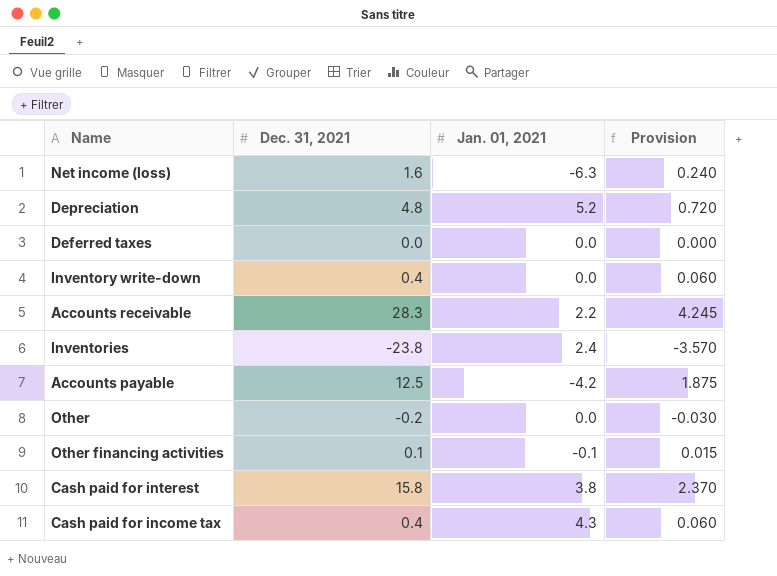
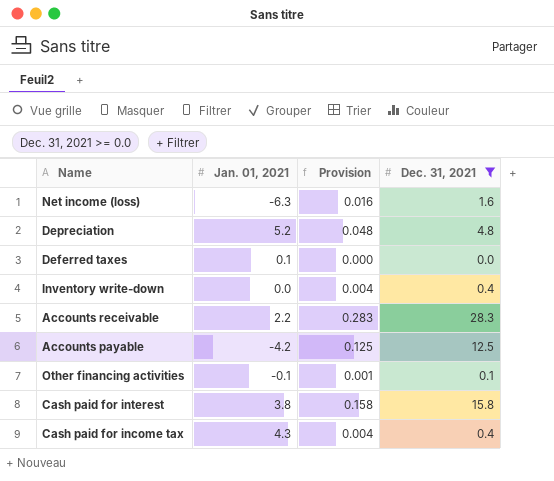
filter: none -> Dec. 31, 2021 >= 0.0
column Provision | formula: [Dec. 31, 2021] * 0.15 -> [Dec. 31, 2021] * 0.01
column Dec. 31, 2021 | position: 2 -> 4
Deferred taxes | Jan. 01, 2021: 0.0 -> 0.1

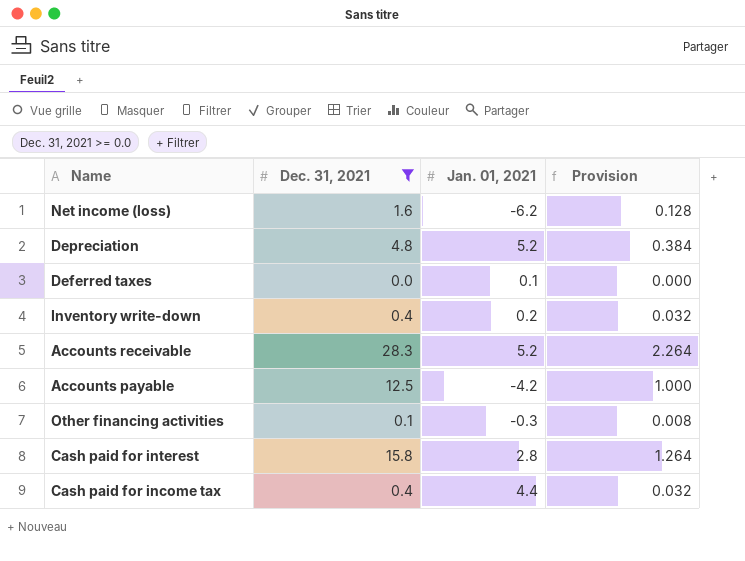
column Dec. 31, 2021 | position: 4 -> 2
column Provision | formula: [Dec. 31, 2021] * 0.01 -> [Dec. 31, 2021] * 0.08
Net income (loss) | Jan. 01, 2021: -6.3 -> -6.2
Inventory write-down | Jan. 01, 2021: 0.0 -> 0.2
Accounts receivable | Jan. 01, 2021: 2.2 -> 5.2
Other financing activities | Jan. 01, 2021: -0.1 -> -0.3
Cash paid for interest | Jan. 01, 2021: 3.8 -> 2.8
Cash paid for income tax | Jan. 01, 2021: 4.3 -> 4.4

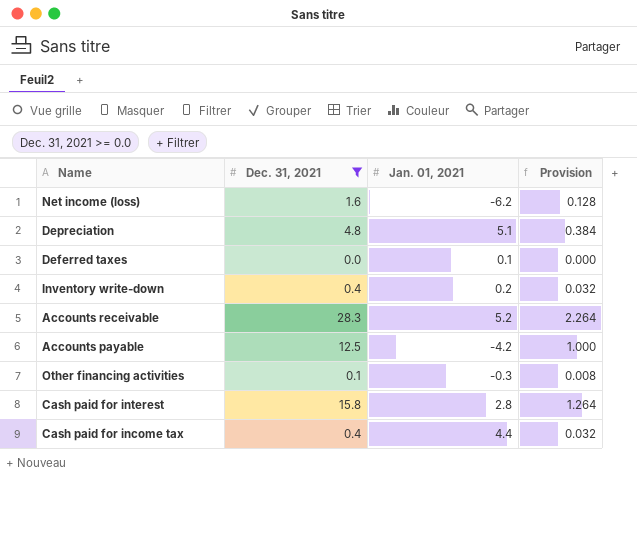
Depreciation | Jan. 01, 2021: 5.2 -> 5.1

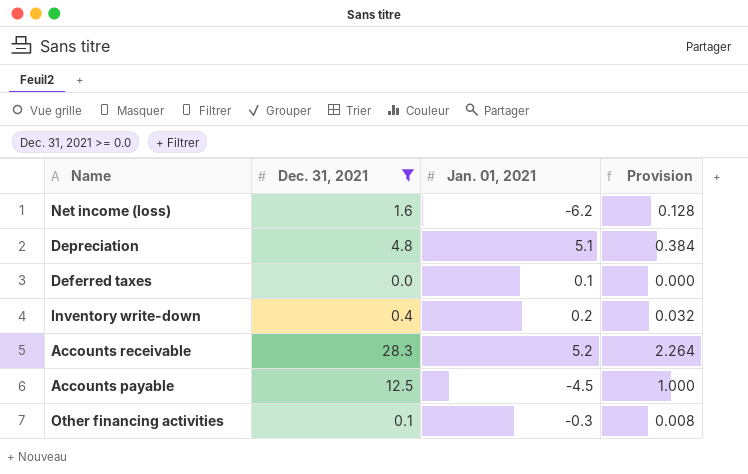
row Cash paid for interest: 15.8 | 2.8 | 1.264 -> none
row Cash paid for income tax: 0.4 | 4.4 | 0.032 -> none
Accounts payable | Jan. 01, 2021: -4.2 -> -4.5

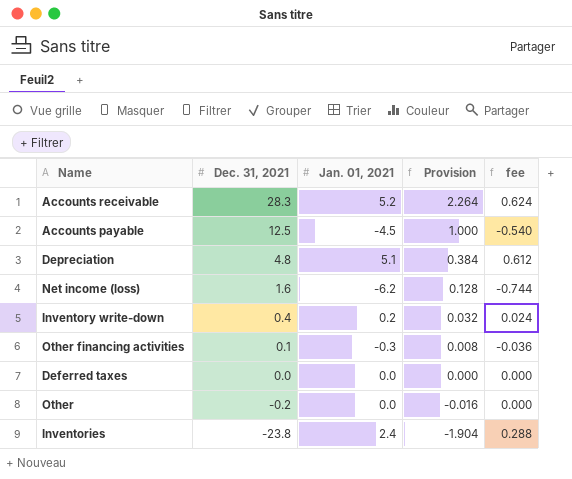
filter: Dec. 31, 2021 >= 0.0 -> none
row order: none -> Dec. 31, 2021 descending
column fee | formula: none -> [Jan. 01, 2021] * 0.12
Deferred taxes | Jan. 01, 2021: 0.1 -> 0.0

